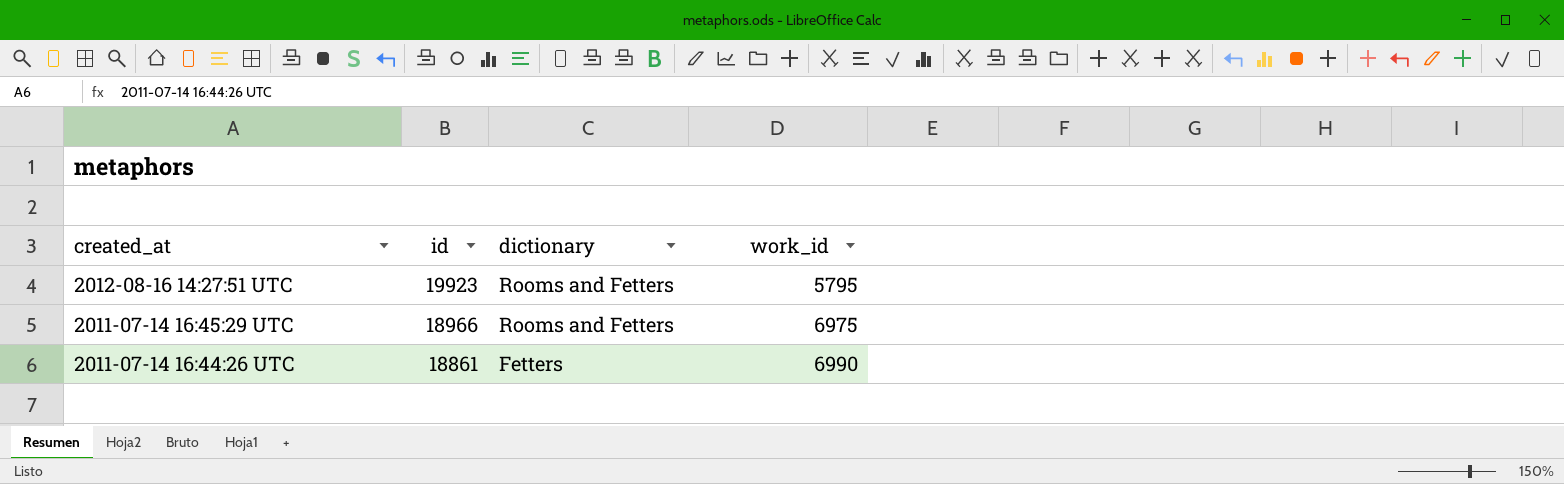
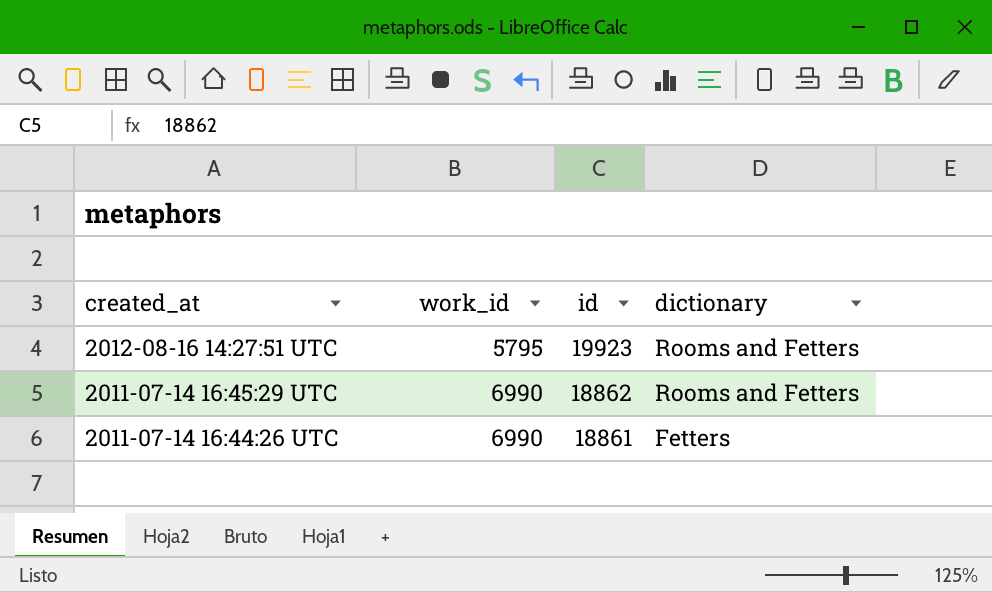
column work_id | position: 4 -> 2
2011-07-14 16:45:29 UTC | work_id: 6975 -> 6990
2011-07-14 16:45:29 UTC | id: 18966 -> 18862

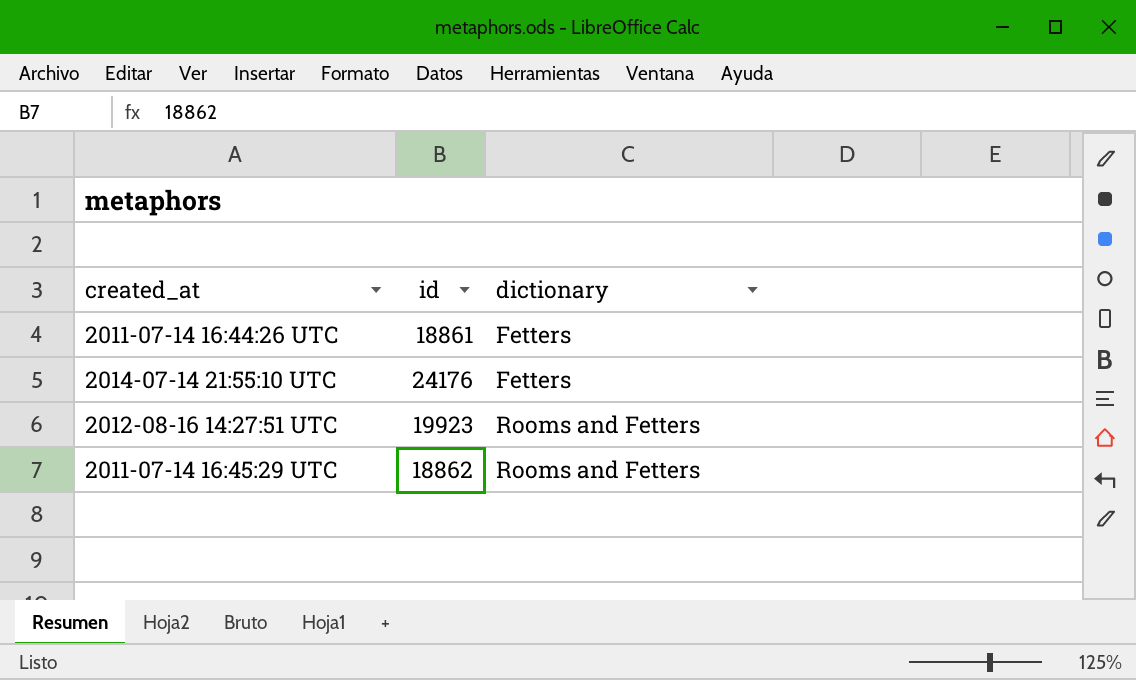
row order: created_at descending -> dictionary ascending
column work_id | position: 2 -> none
row 2014-07-14 21:55:10 UTC: none -> 24176 | Fetters

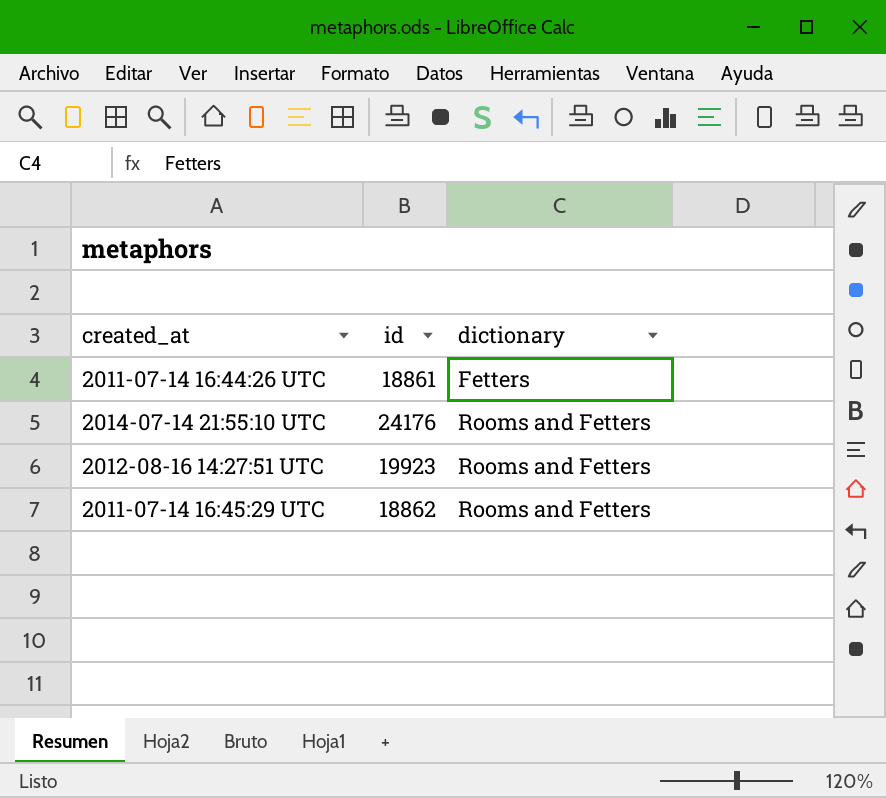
2014-07-14 21:55:10 UTC | dictionary: Fetters -> Rooms and Fetters

